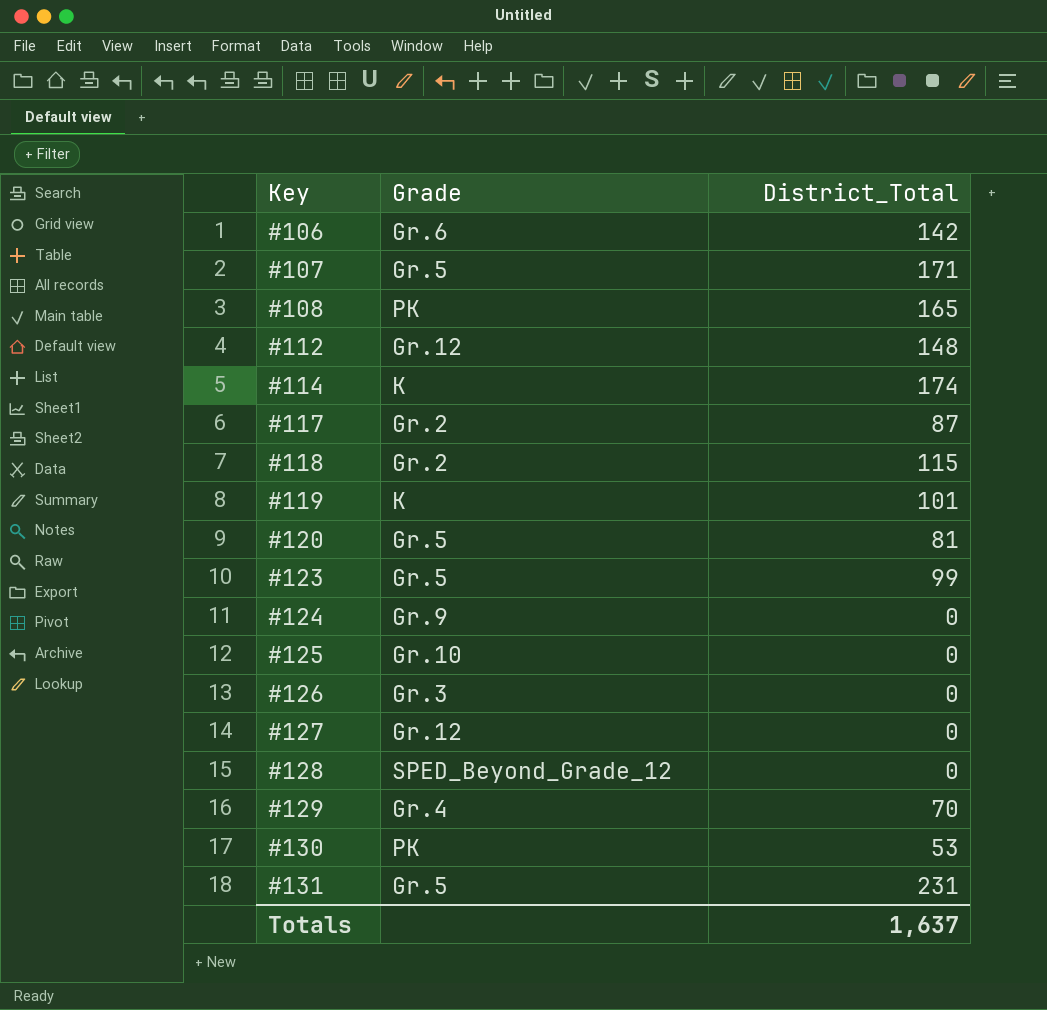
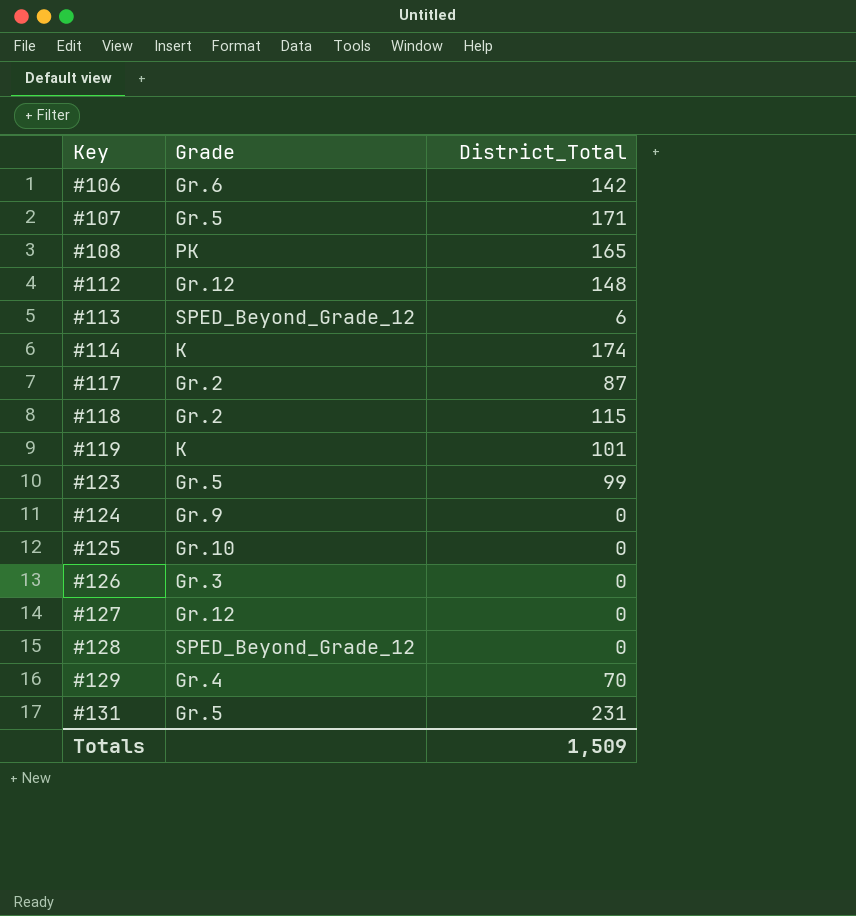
row #120: Gr.5 | 81 -> none
row #130: PK | 53 -> none
row #113: none -> SPED_Beyond_Grade_12 | 6
Totals | District_Total: 1,637 -> 1,509

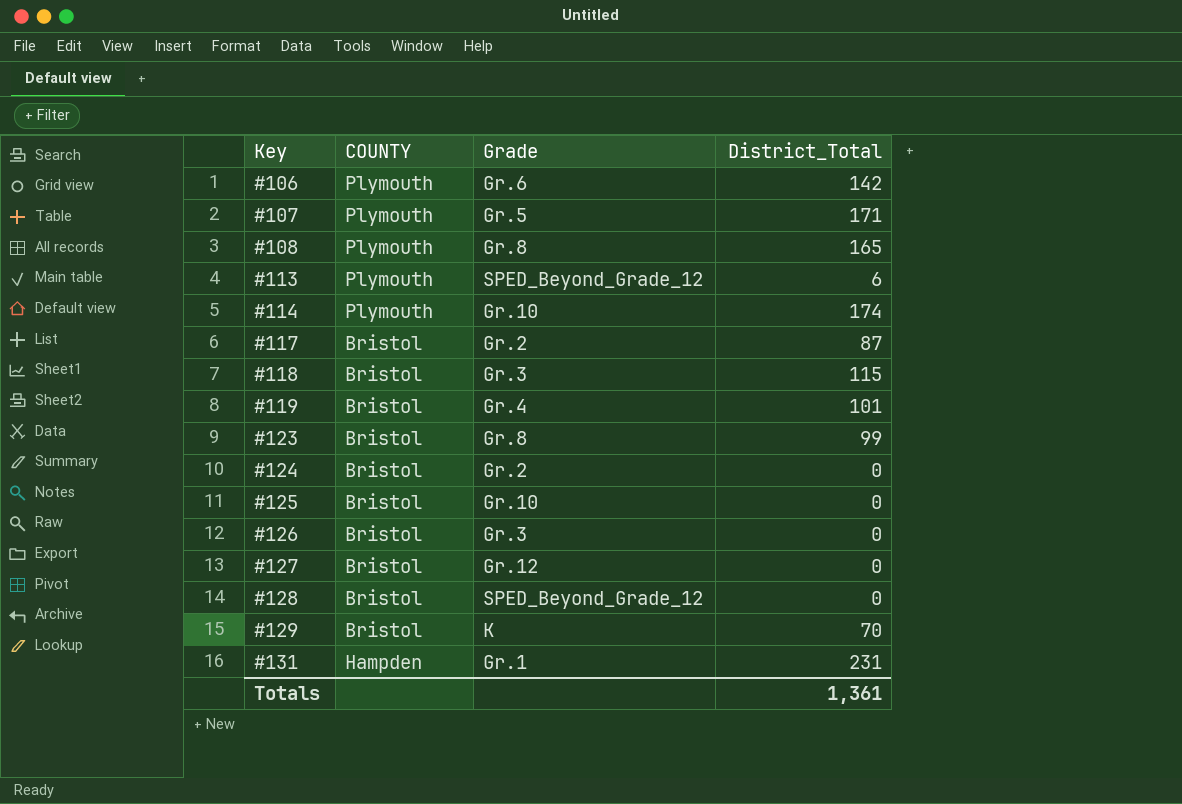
column COUNTY | position: none -> 2
row #112: Gr.12 | 148 -> none
#108 | Grade: PK -> Gr.8
#114 | Grade: K -> Gr.10
#118 | Grade: Gr.2 -> Gr.3
#119 | Grade: K -> Gr.4
#123 | Grade: Gr.5 -> Gr.8
#124 | Grade: Gr.9 -> Gr.2
#129 | Grade: Gr.4 -> K
#131 | Grade: Gr.5 -> Gr.1
Totals | District_Total: 1,509 -> 1,361

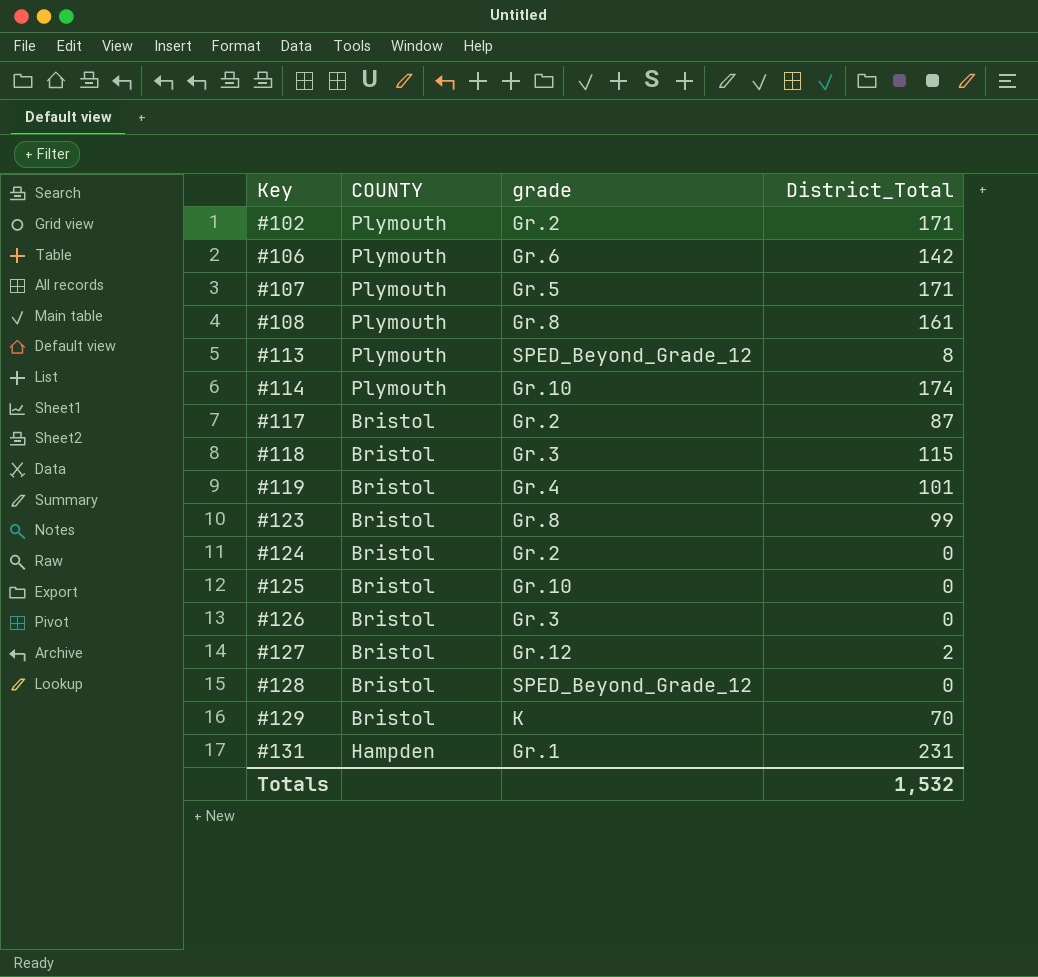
column name: Grade -> grade
row #102: none -> Plymouth | Gr.2 | 171
#108 | District_Total: 165 -> 161
#113 | District_Total: 6 -> 8
#127 | District_Total: 0 -> 2
Totals | District_Total: 1,361 -> 1,532

